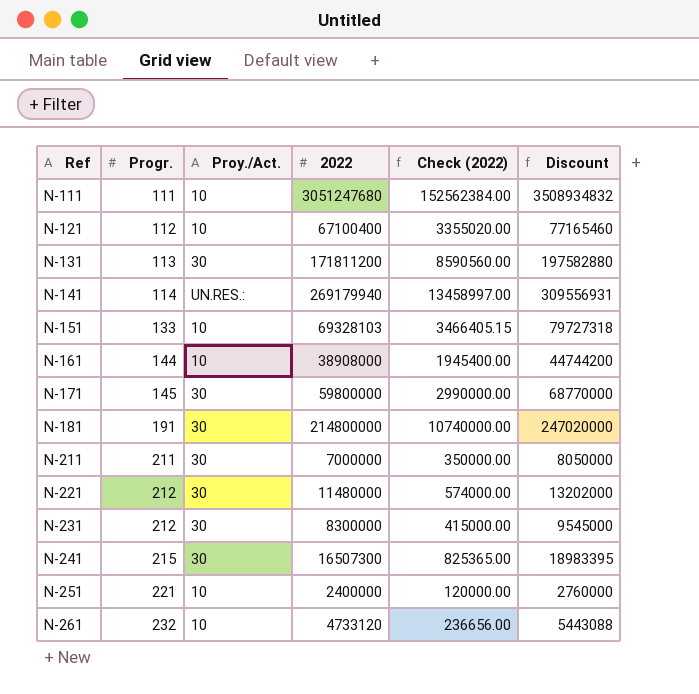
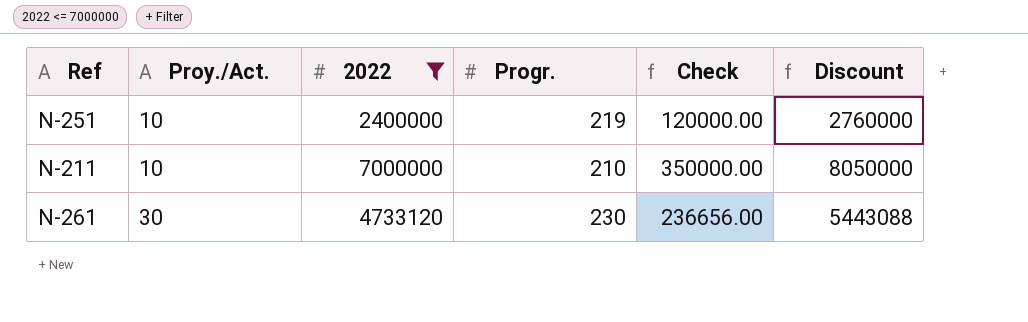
filter: none -> 2022 <= 7000000
row order: Ref ascending -> Proy./Act. ascending
column Progr. | position: 2 -> 4
column name: Check (2022) -> Check
N-251 | Progr.: 221 -> 219
N-211 | Proy./Act.: 30 -> 10
N-211 | Progr.: 211 -> 210
N-261 | Proy./Act.: 10 -> 30
N-261 | Progr.: 232 -> 230

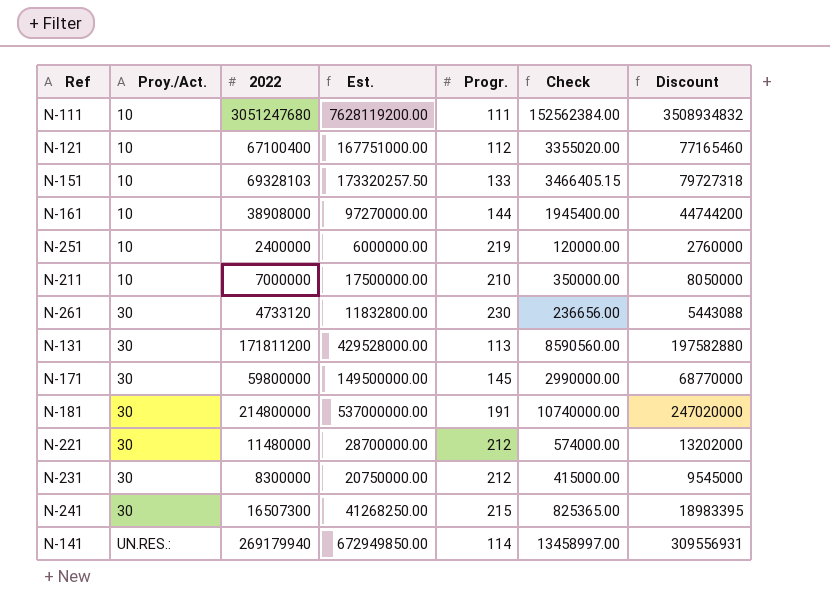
filter: 2022 <= 7000000 -> none
column Est. | formula: none -> [2022] * 2.5

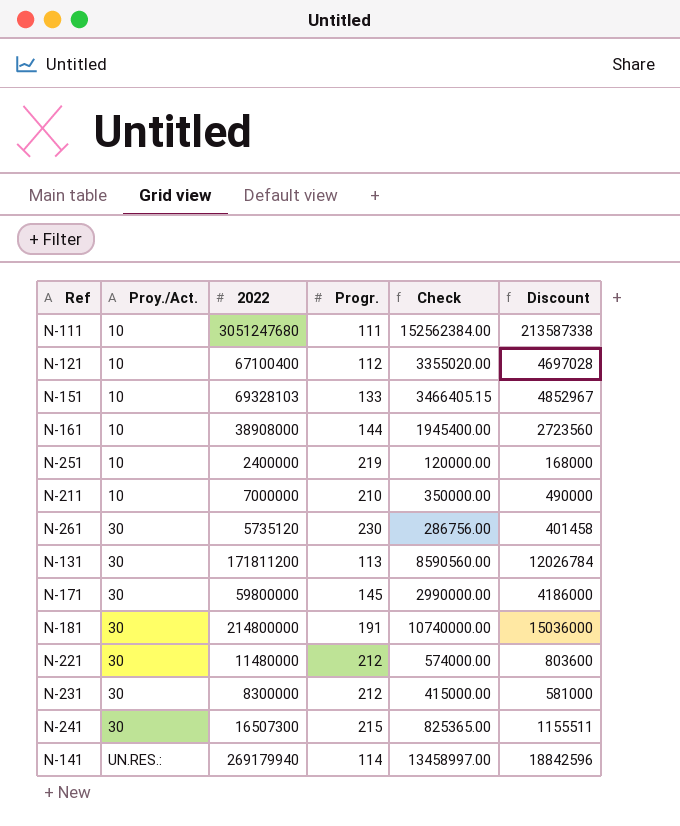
column Est. | formula: [2022] * 2.5 -> none
column Discount | formula: [2022] * 1.15 -> [2022] * 0.07
N-261 | 2022: 4733120 -> 5735120
N-261 | Check: 236656.00 -> 286756.00

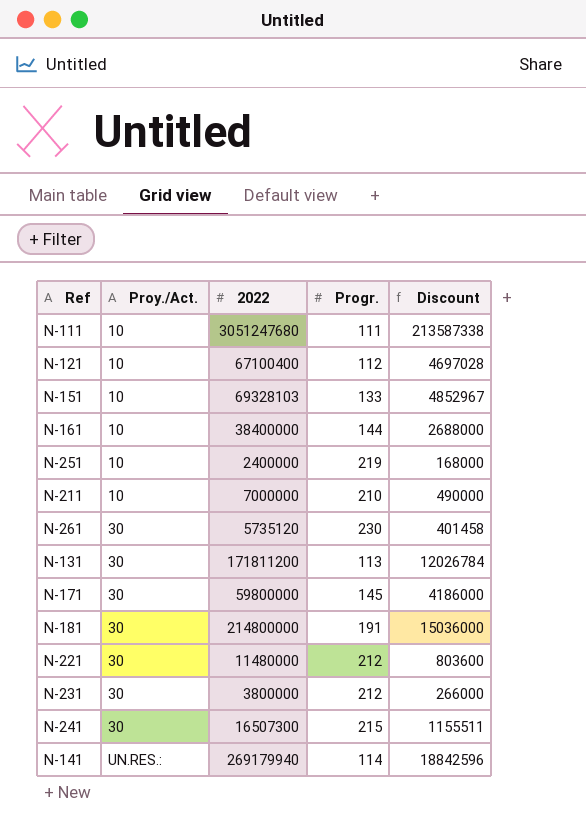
column Check | formula: [2022] * 0.05 -> none
N-161 | 2022: 38908000 -> 38400000
N-161 | Discount: 2723560 -> 2688000
N-231 | 2022: 8300000 -> 3800000
N-231 | Discount: 581000 -> 266000

